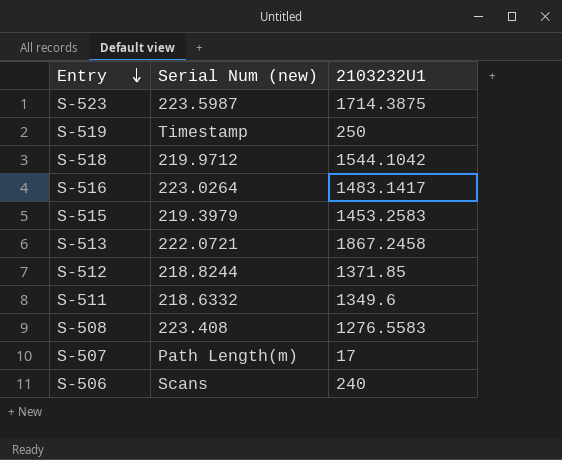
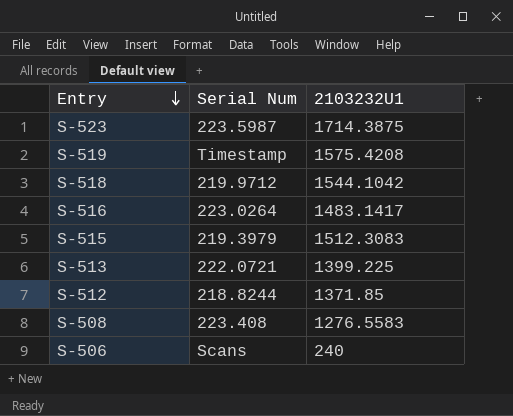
column name: Serial Num (new) -> Serial Num
row S-511: 218.6332 | 1349.6 -> none
row S-507: Path Length(m) | 17 -> none
S-519 | 2103232U1: 250 -> 1575.4208
S-515 | 2103232U1: 1453.2583 -> 1512.3083
S-513 | 2103232U1: 1867.2458 -> 1399.225

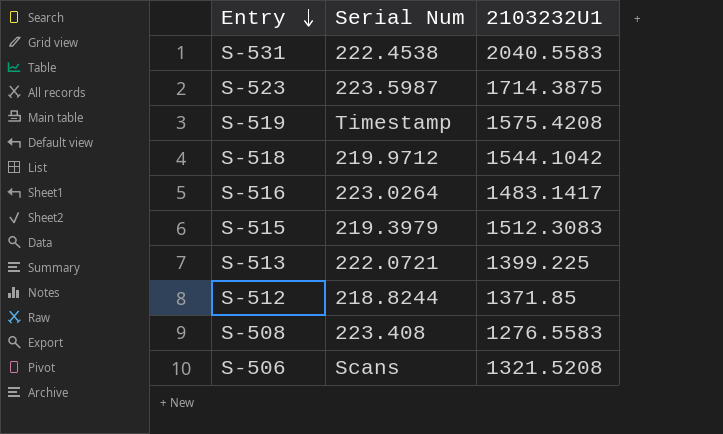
row S-531: none -> 222.4538 | 2040.5583
S-506 | 2103232U1: 240 -> 1321.5208

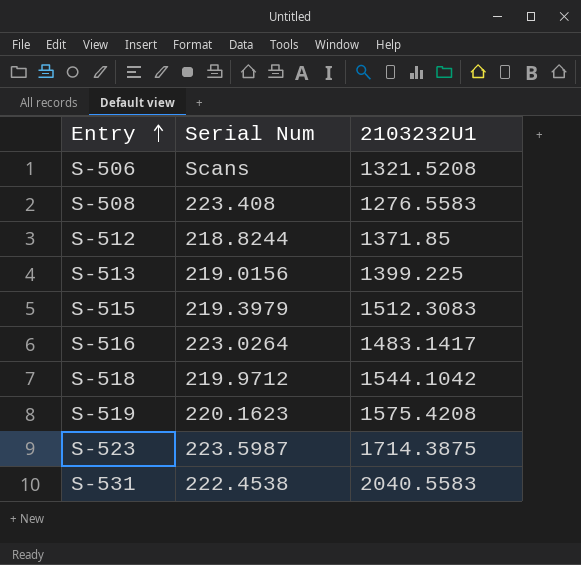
row order: Entry descending -> Entry ascending
S-513 | Serial Num: 222.0721 -> 219.0156
S-519 | Serial Num: Timestamp -> 220.1623

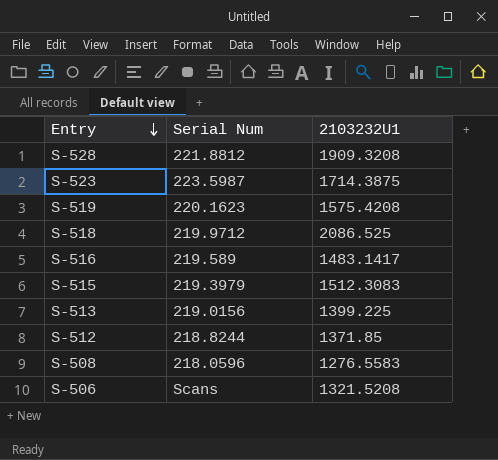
row order: Entry ascending -> Entry descending
row S-531: 222.4538 | 2040.5583 -> none
row S-528: none -> 221.8812 | 1909.3208
S-518 | 2103232U1: 1544.1042 -> 2086.525
S-516 | Serial Num: 223.0264 -> 219.589
S-508 | Serial Num: 223.408 -> 218.0596

